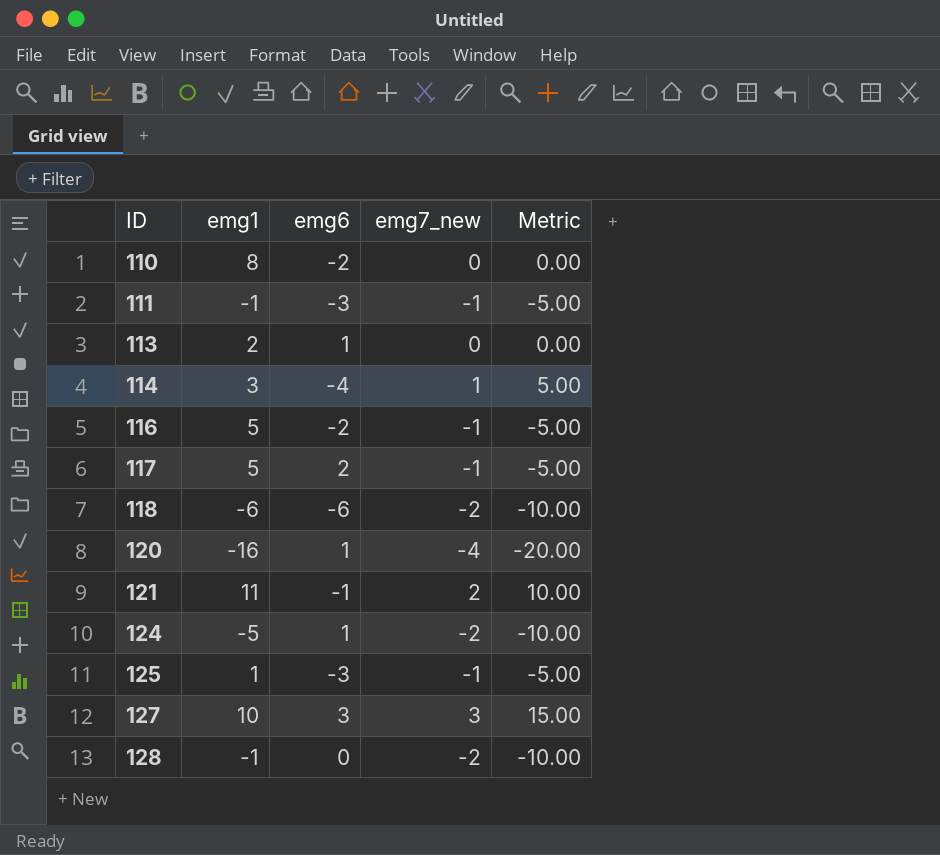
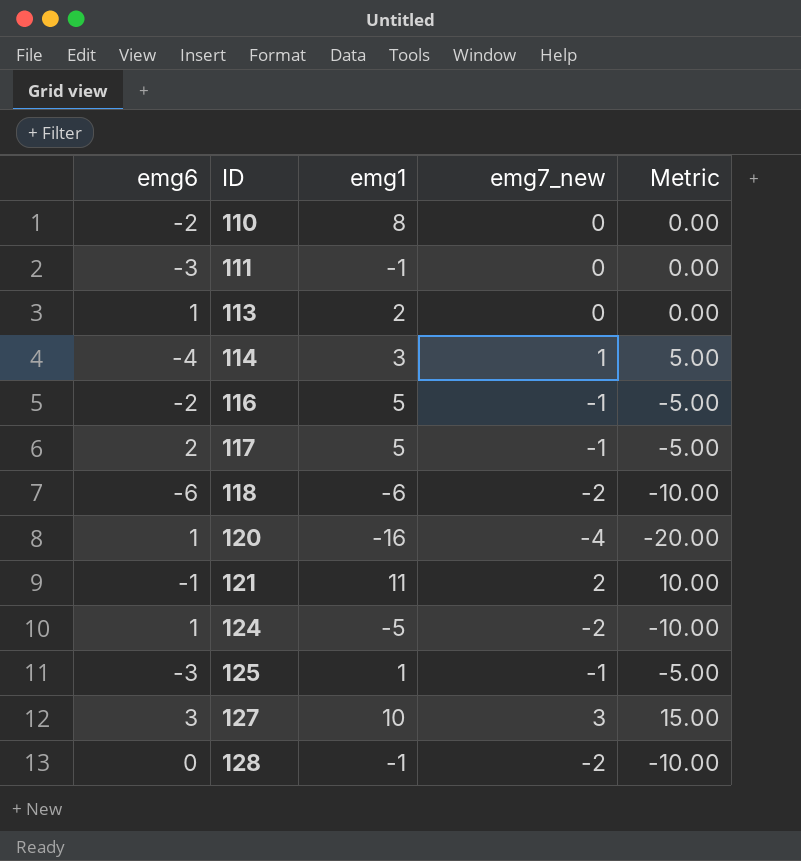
column emg6 | position: 3 -> 1
111 | emg7_new: -1 -> 0
111 | Metric: -5.00 -> 0.00

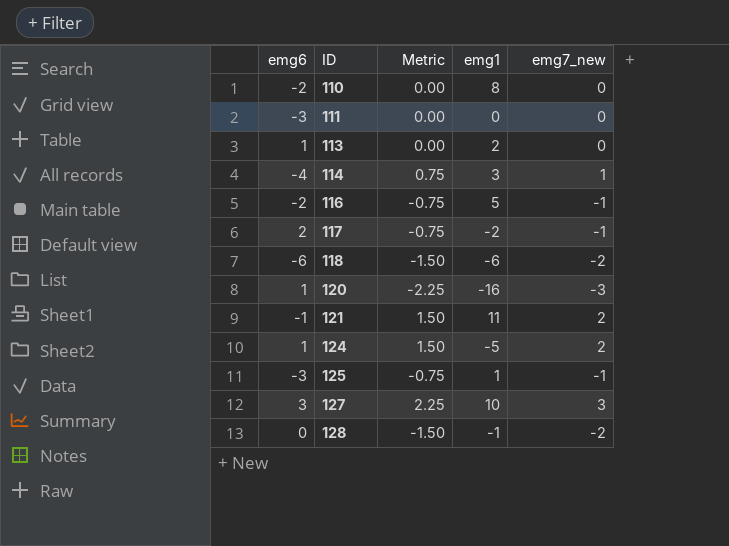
column Metric | formula: [emg7_new] * 5 -> [emg7_new] * 0.75
column Metric | position: 5 -> 3
111 | emg1: -1 -> 0
117 | emg1: 5 -> -2
120 | emg7_new: -4 -> -3
124 | emg7_new: -2 -> 2

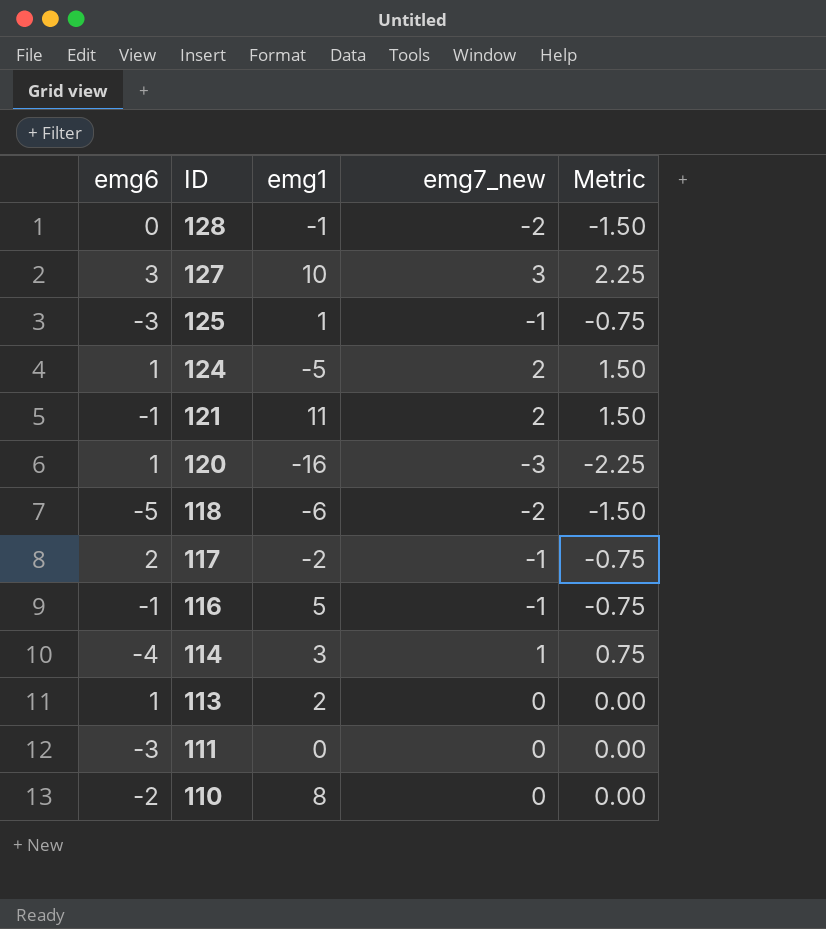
row order: ID ascending -> ID descending
column Metric | position: 3 -> 5
118 | emg6: -6 -> -5
116 | emg6: -2 -> -1

